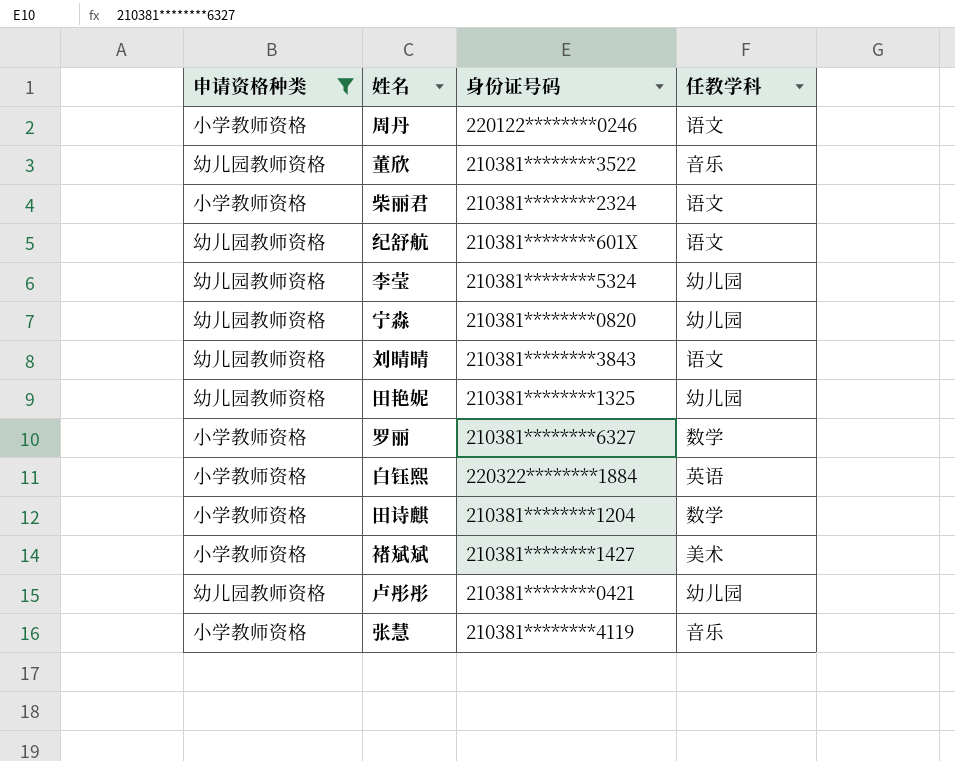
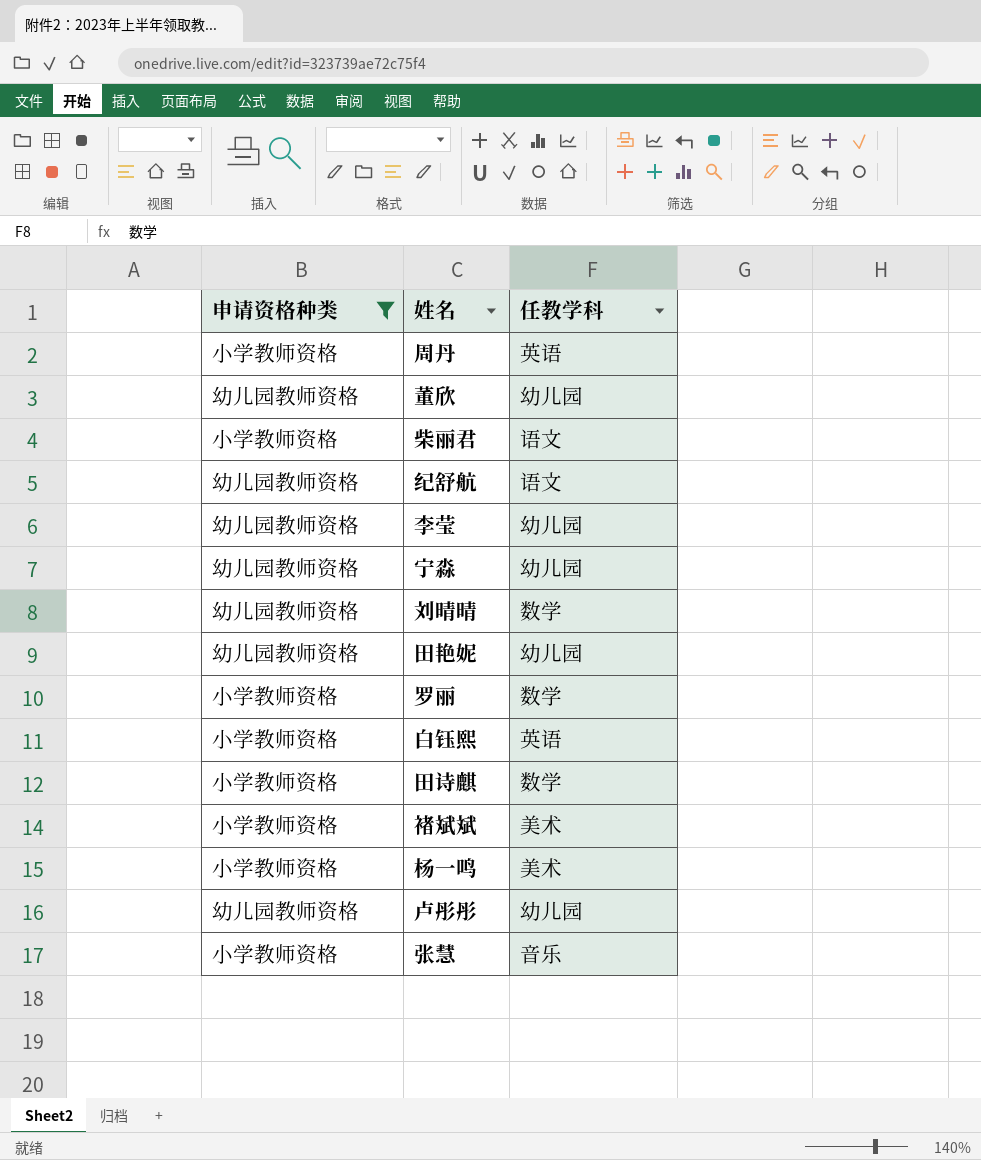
column 身份证号码 | position: 3 -> none
周丹 | 任教学科: 语文 -> 英语
董欣 | 任教学科: 音乐 -> 幼儿园
刘晴晴 | 任教学科: 语文 -> 数学
row 杨一鸣: none -> 小学教师资格 | 美术

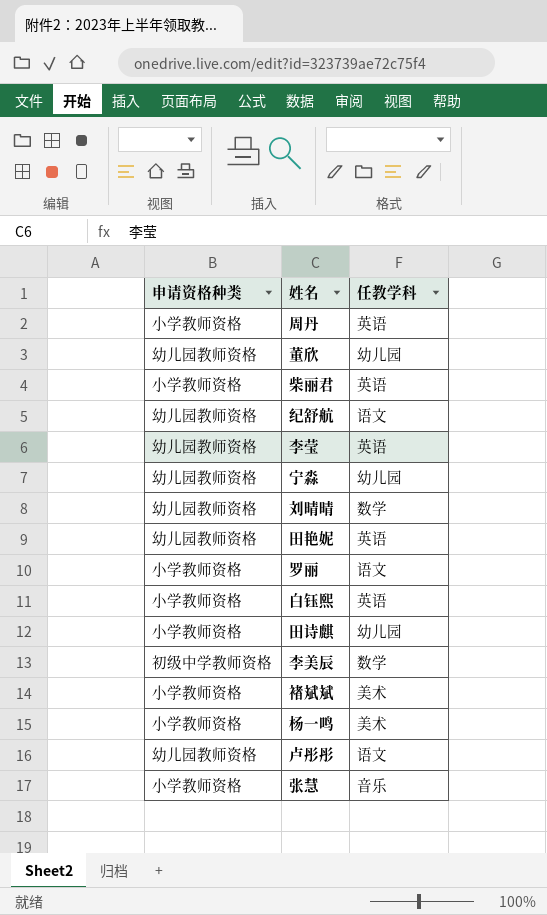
filter: 申请资格种类 != 初级中学教师资格 -> none
柴丽君 | 任教学科: 语文 -> 英语
李莹 | 任教学科: 幼儿园 -> 英语
田艳妮 | 任教学科: 幼儿园 -> 英语
罗丽 | 任教学科: 数学 -> 语文
田诗麒 | 任教学科: 数学 -> 幼儿园
卢彤彤 | 任教学科: 幼儿园 -> 语文

